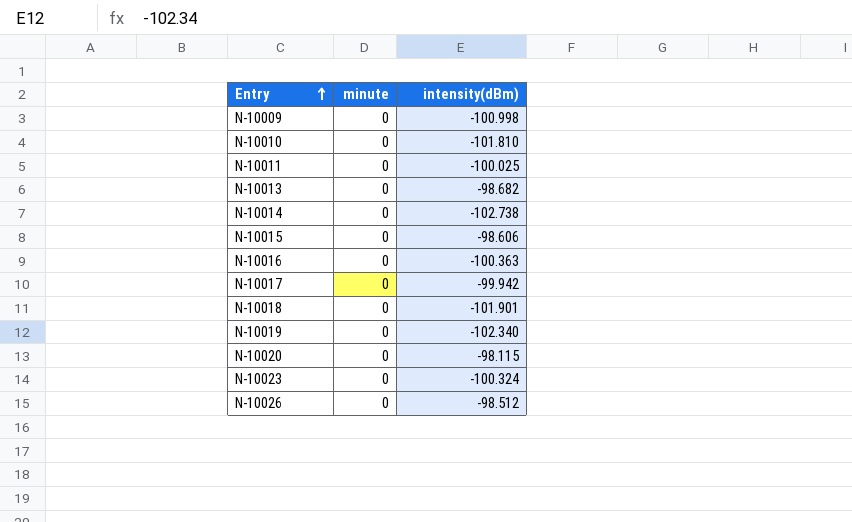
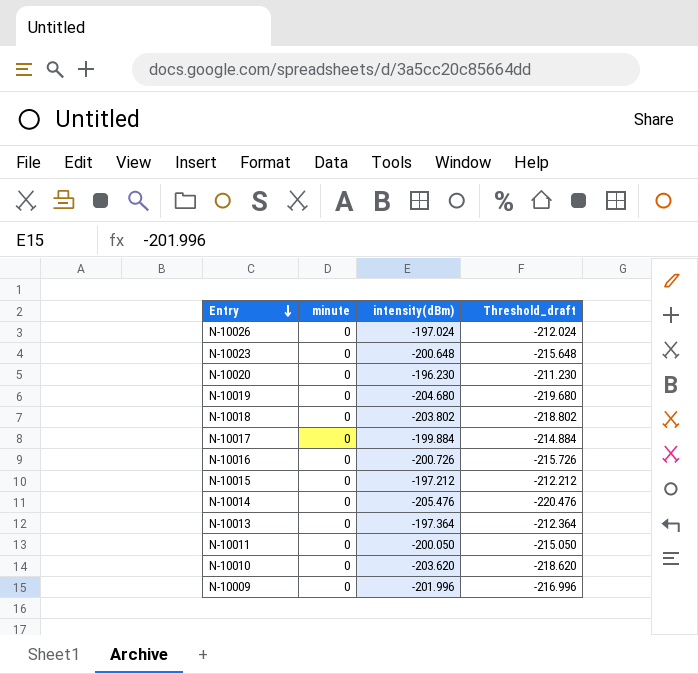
row order: Entry ascending -> Entry descending
column Threshold_draft | formula: none -> [intensity(dBm)] - 15
N-10026 | intensity(dBm): -98.512 -> -197.024
N-10023 | intensity(dBm): -100.324 -> -200.648
N-10020 | intensity(dBm): -98.115 -> -196.230
N-10019 | intensity(dBm): -102.340 -> -204.680
N-10018 | intensity(dBm): -101.901 -> -203.802
N-10017 | intensity(dBm): -99.942 -> -199.884
N-10016 | intensity(dBm): -100.363 -> -200.726
N-10015 | intensity(dBm): -98.606 -> -197.212
N-10014 | intensity(dBm): -102.738 -> -205.476
N-10013 | intensity(dBm): -98.682 -> -197.364
N-10011 | intensity(dBm): -100.025 -> -200.050
N-10010 | intensity(dBm): -101.810 -> -203.620
N-10009 | intensity(dBm): -100.998 -> -201.996

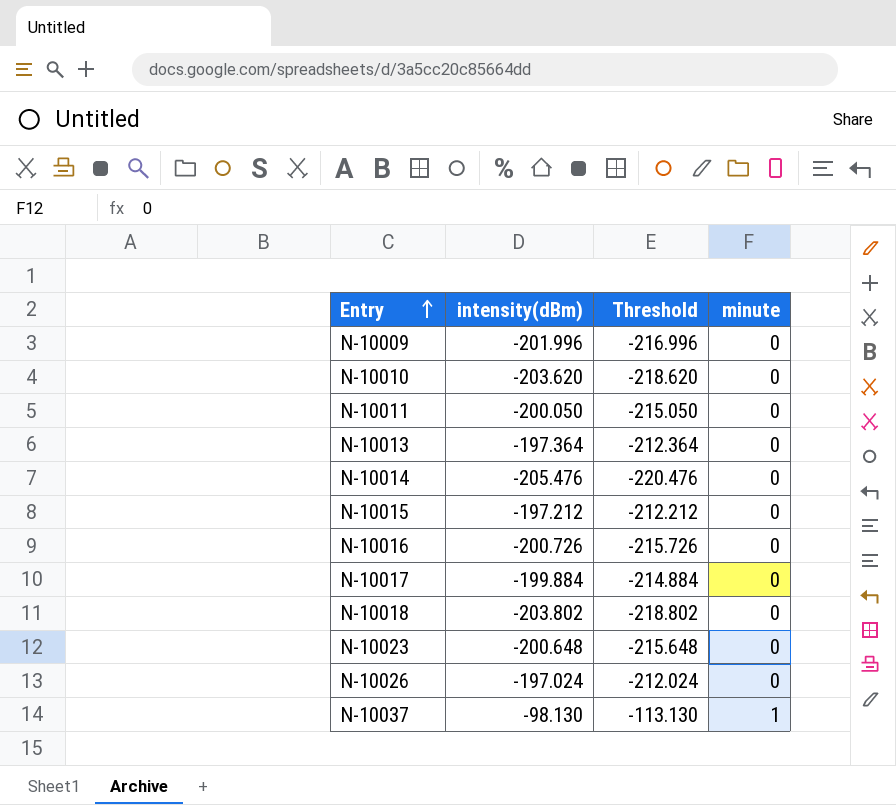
row order: Entry descending -> Entry ascending
column name: Threshold_draft -> Threshold
column minute | position: 2 -> 4
row N-10020: 0 | -196.230 | -211.230 -> none
row N-10019: 0 | -204.680 | -219.680 -> none
row N-10037: none -> -98.130 | -113.130 | 1

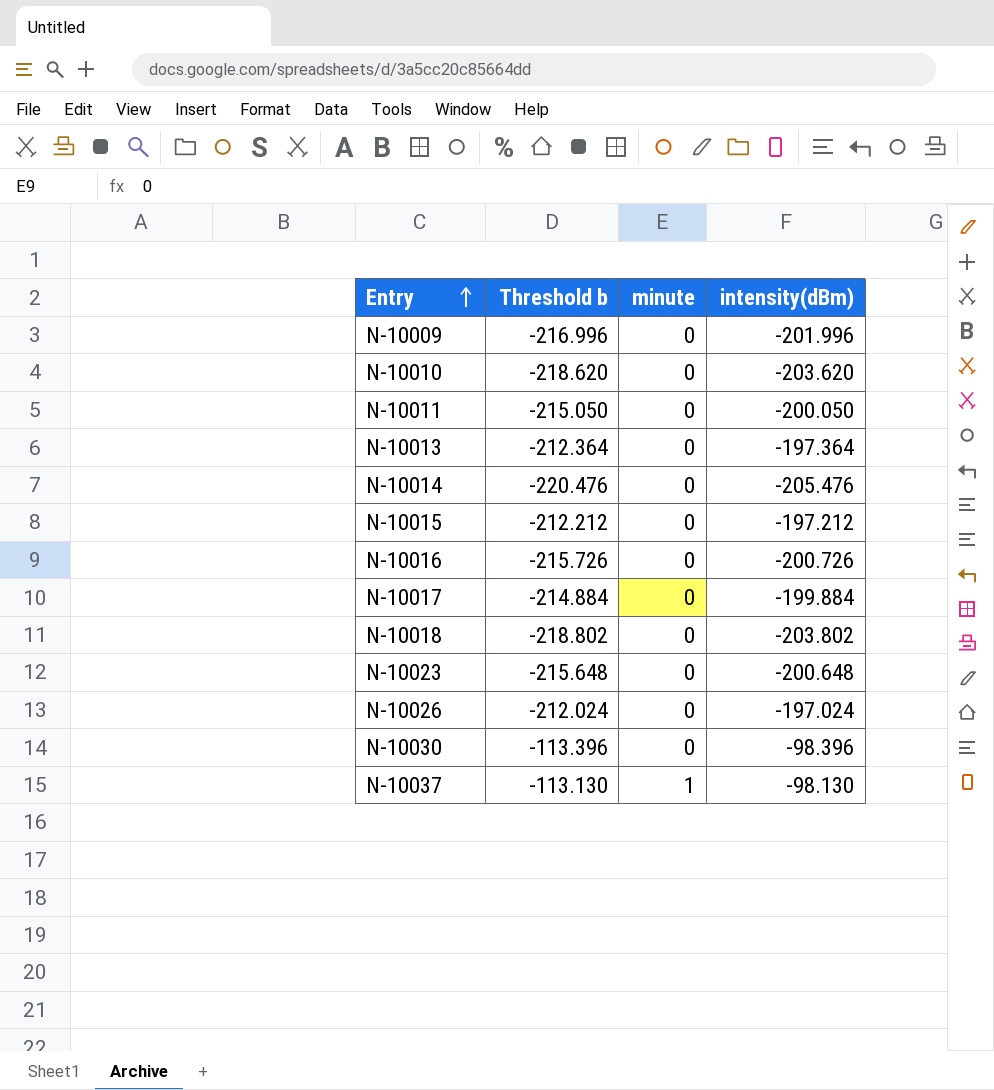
column name: Threshold -> Threshold b
column intensity(dBm) | position: 2 -> 4
row N-10030: none -> -113.396 | 0 | -98.396

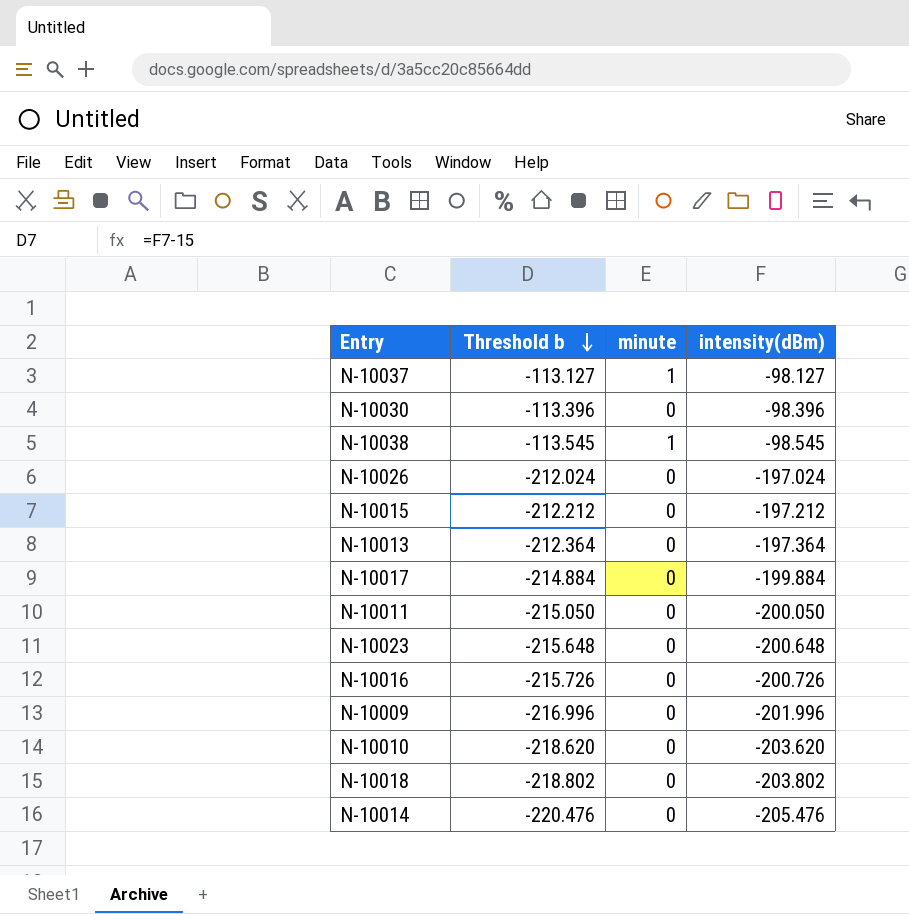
row order: Entry ascending -> Threshold b descending
N-10037 | Threshold b: -113.130 -> -113.127
N-10037 | intensity(dBm): -98.130 -> -98.127
row N-10038: none -> -113.545 | 1 | -98.545

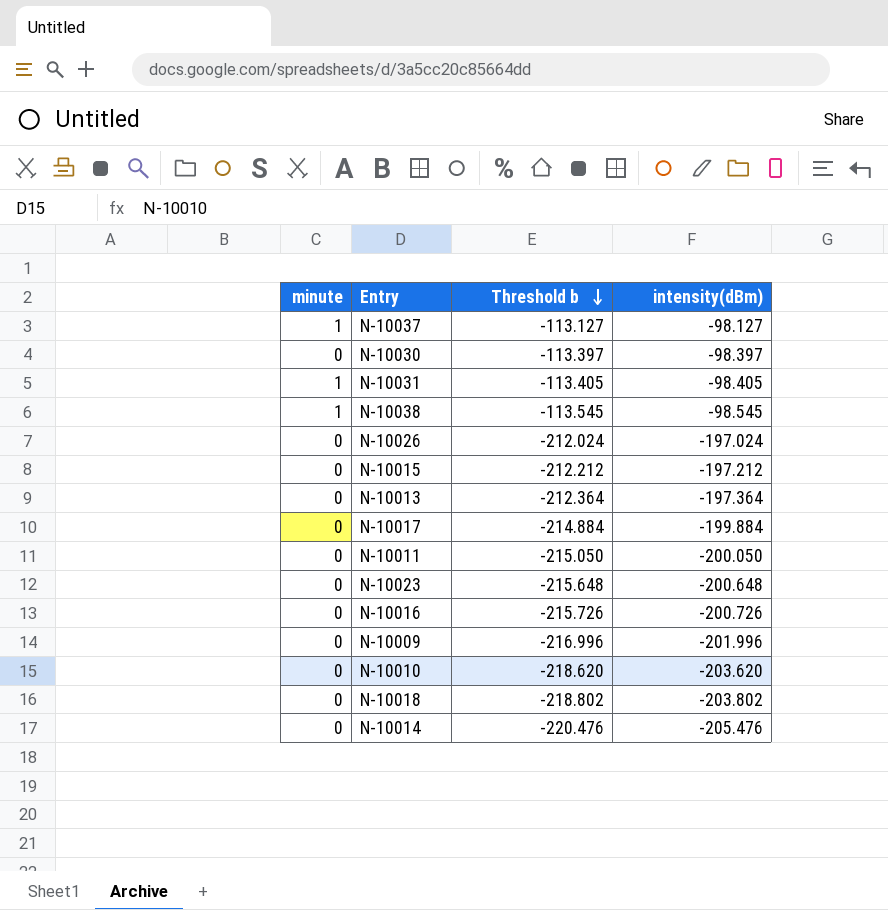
column minute | position: 3 -> 1
N-10030 | Threshold b: -113.396 -> -113.397
N-10030 | intensity(dBm): -98.396 -> -98.397
row N-10031: none -> 1 | -113.405 | -98.405

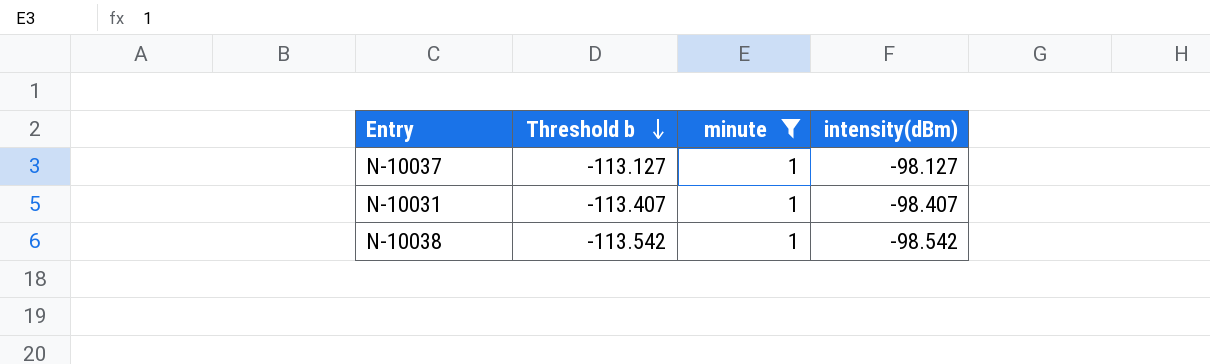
filter: none -> minute = 1
column minute | position: 1 -> 3
N-10031 | Threshold b: -113.405 -> -113.407
N-10031 | intensity(dBm): -98.405 -> -98.407
N-10038 | Threshold b: -113.545 -> -113.542
N-10038 | intensity(dBm): -98.545 -> -98.542

